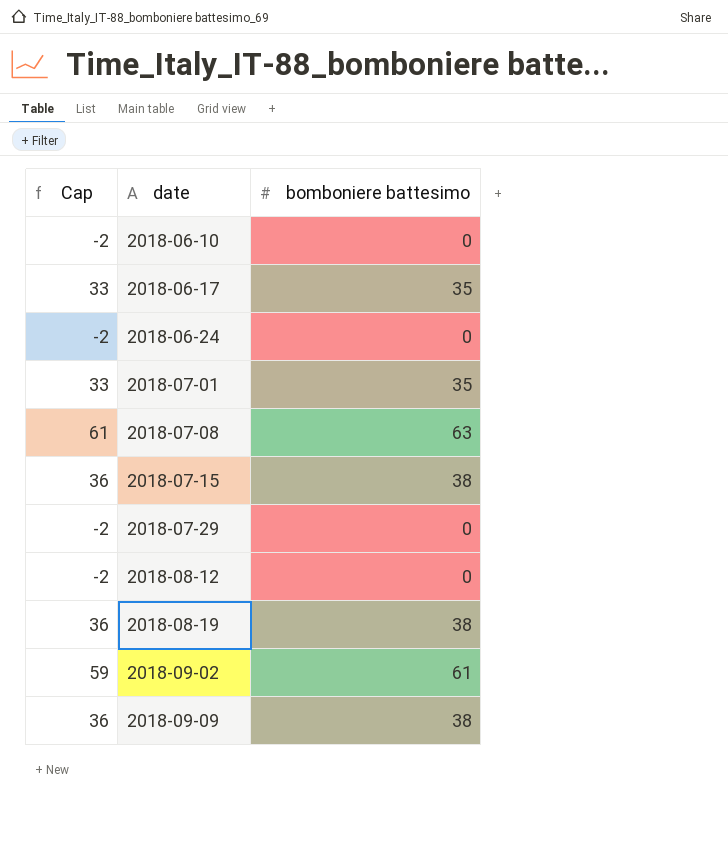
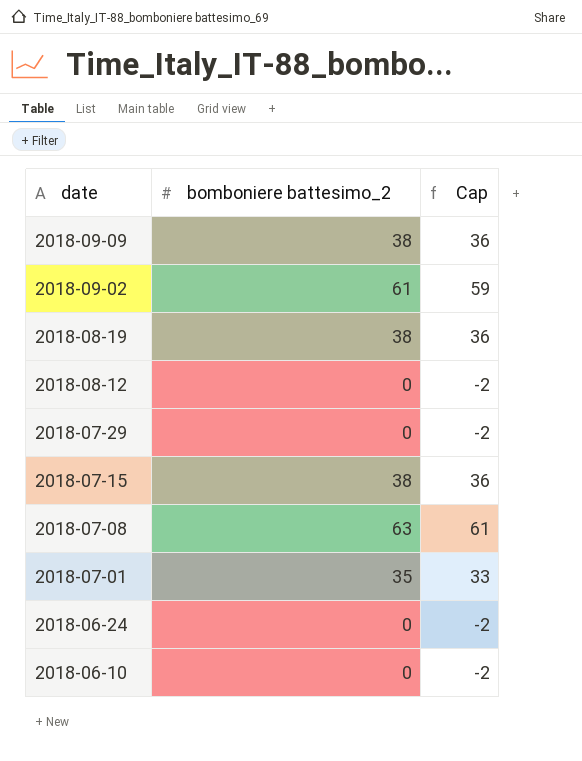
row order: date ascending -> date descending
column name: bomboniere battesimo -> bomboniere battesimo_2
column Cap | position: 1 -> 3
row 2018-06-17: 33 | 35 -> none

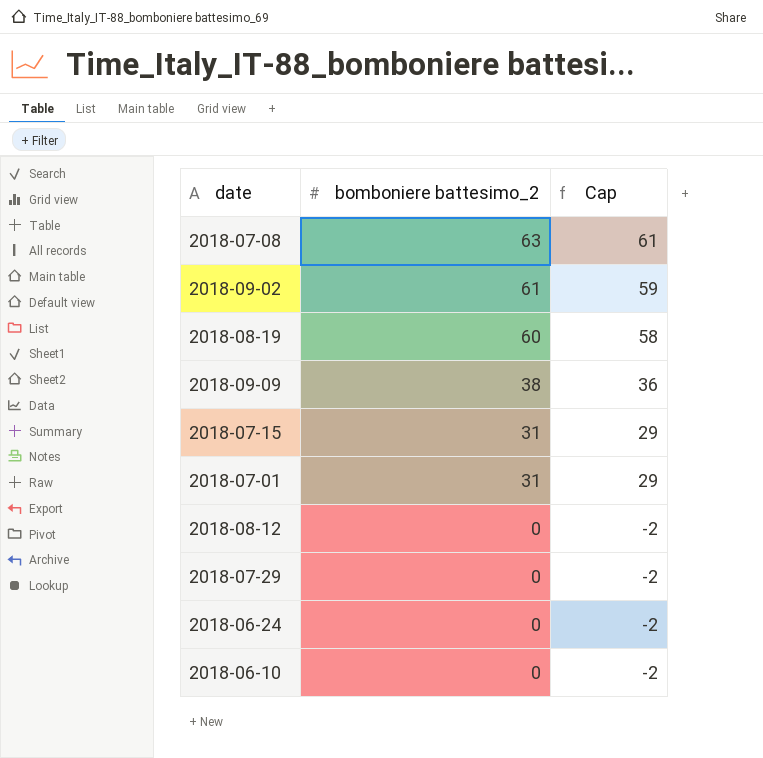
row order: date descending -> bomboniere battesimo_2 descending
2018-08-19 | bomboniere battesimo_2: 38 -> 60
2018-08-19 | Cap: 36 -> 58
2018-07-15 | bomboniere battesimo_2: 38 -> 31
2018-07-15 | Cap: 36 -> 29
2018-07-01 | bomboniere battesimo_2: 35 -> 31
2018-07-01 | Cap: 33 -> 29

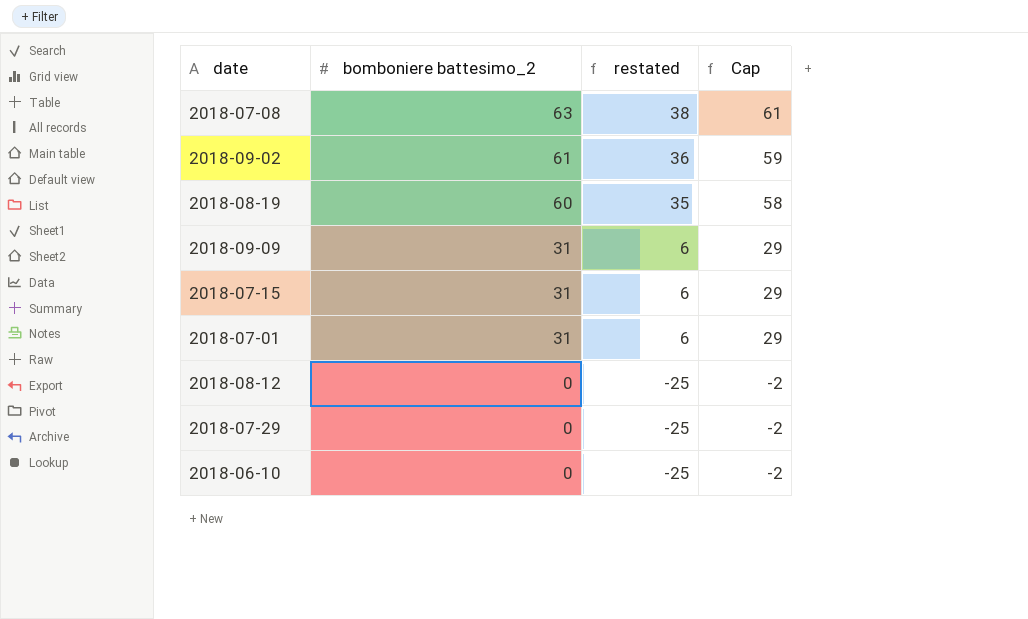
column restated | formula: none -> [bomboniere battesimo_2] - 25
row 2018-06-24: 0 | -2 -> none
2018-09-09 | bomboniere battesimo_2: 38 -> 31
2018-09-09 | Cap: 36 -> 29

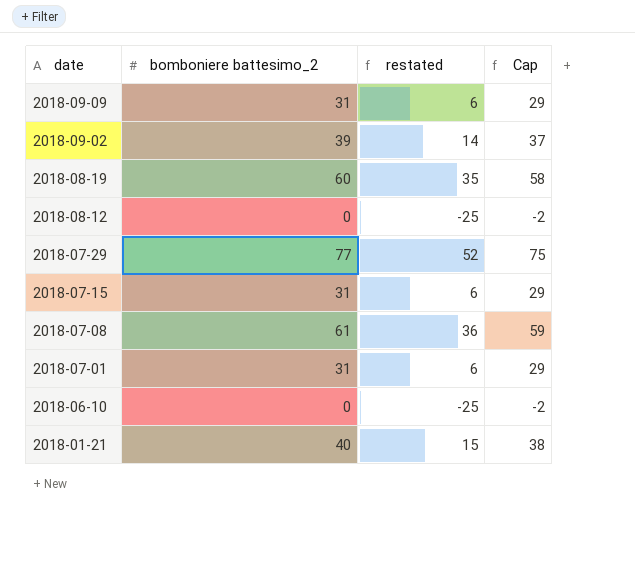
row order: bomboniere battesimo_2 descending -> date descending
2018-09-02 | bomboniere battesimo_2: 61 -> 39
2018-09-02 | restated: 36 -> 14
2018-09-02 | Cap: 59 -> 37
2018-07-29 | bomboniere battesimo_2: 0 -> 77
2018-07-29 | restated: -25 -> 52
2018-07-29 | Cap: -2 -> 75
2018-07-08 | bomboniere battesimo_2: 63 -> 61
2018-07-08 | restated: 38 -> 36
2018-07-08 | Cap: 61 -> 59
row 2018-01-21: none -> 40 | 15 | 38

